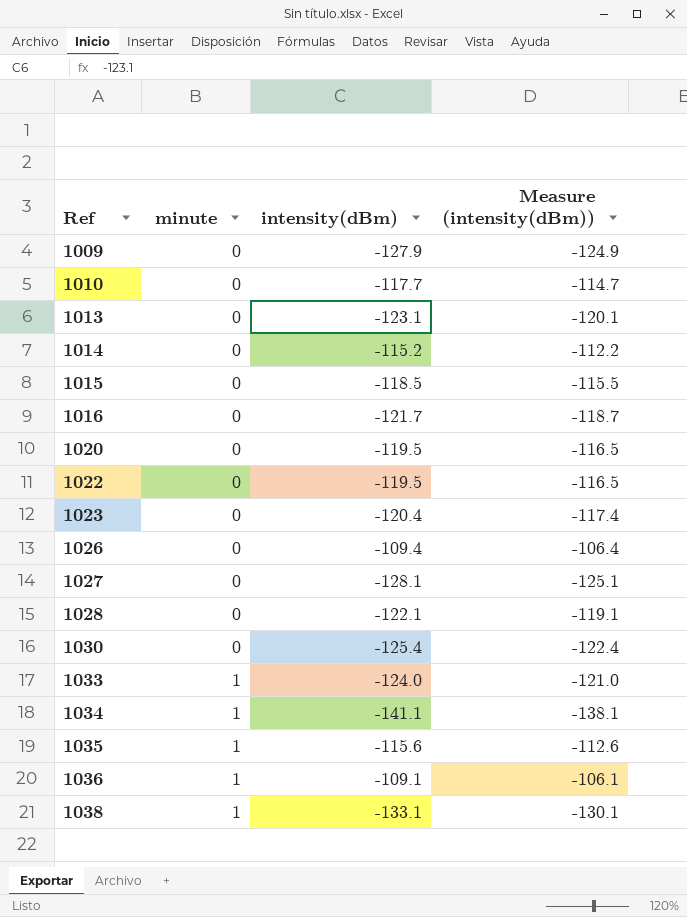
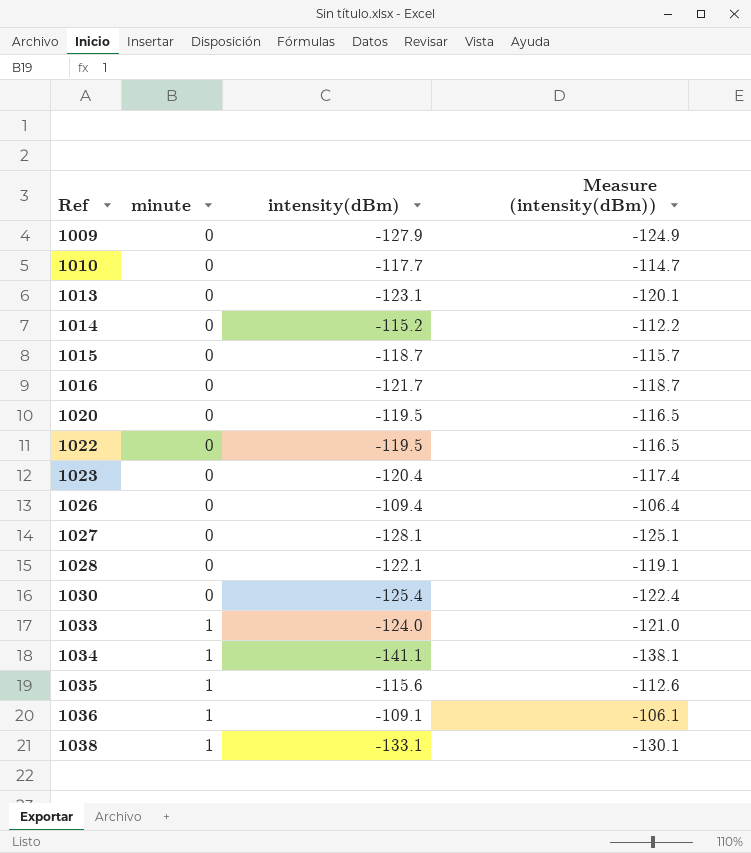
1015 | intensity(dBm): -118.5 -> -118.7
1015 | Measure (intensity(dBm)): -115.5 -> -115.7

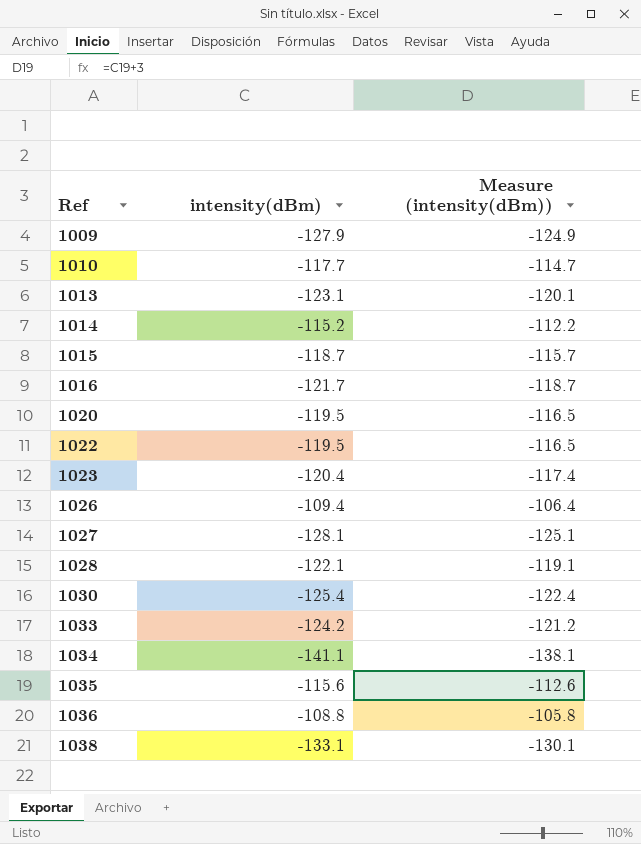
column minute | position: 2 -> none
1033 | intensity(dBm): -124.0 -> -124.2
1033 | Measure (intensity(dBm)): -121.0 -> -121.2
1036 | intensity(dBm): -109.1 -> -108.8
1036 | Measure (intensity(dBm)): -106.1 -> -105.8

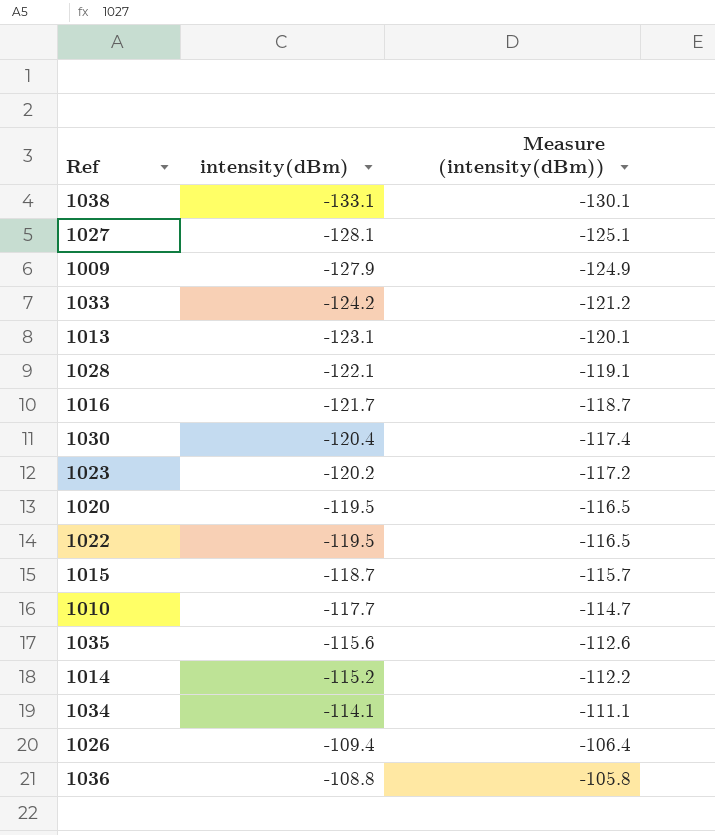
row order: Ref ascending -> intensity(dBm) ascending
1030 | intensity(dBm): -125.4 -> -120.4
1030 | Measure (intensity(dBm)): -122.4 -> -117.4
1023 | intensity(dBm): -120.4 -> -120.2
1023 | Measure (intensity(dBm)): -117.4 -> -117.2
1034 | intensity(dBm): -141.1 -> -114.1
1034 | Measure (intensity(dBm)): -138.1 -> -111.1

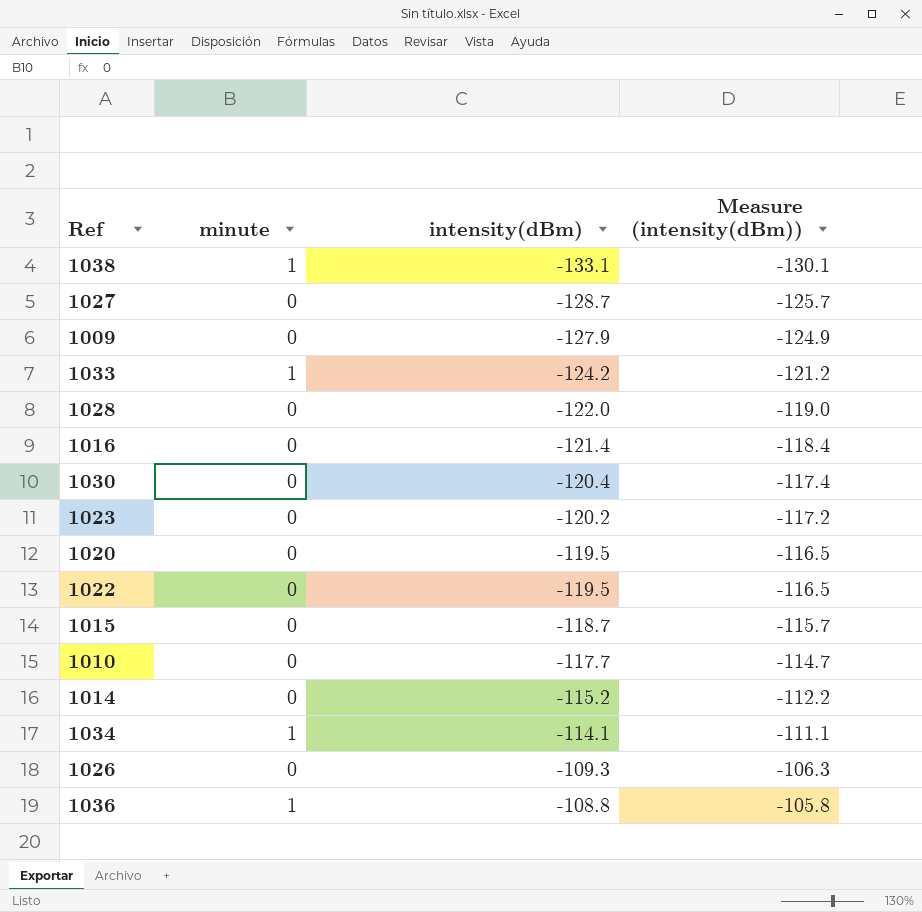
column minute | position: none -> 2
row 1013: -123.1 | -120.1 -> none
row 1035: -115.6 | -112.6 -> none
1027 | intensity(dBm): -128.1 -> -128.7
1027 | Measure (intensity(dBm)): -125.1 -> -125.7
1028 | intensity(dBm): -122.1 -> -122.0
1028 | Measure (intensity(dBm)): -119.1 -> -119.0
1016 | intensity(dBm): -121.7 -> -121.4
1016 | Measure (intensity(dBm)): -118.7 -> -118.4
1026 | intensity(dBm): -109.4 -> -109.3
1026 | Measure (intensity(dBm)): -106.4 -> -106.3

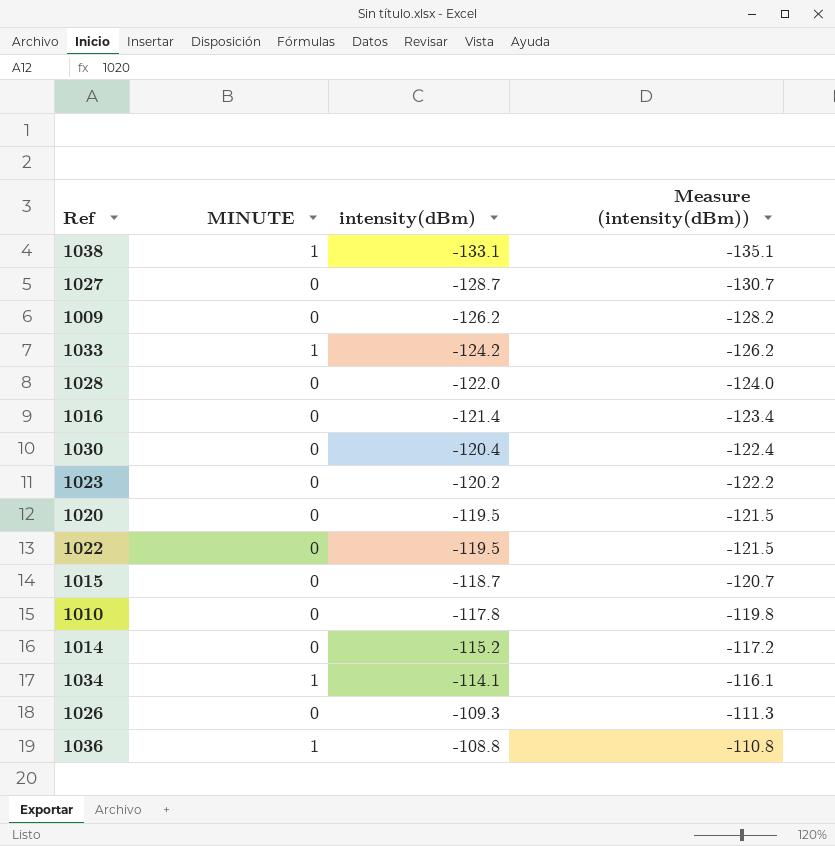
column name: minute -> MINUTE
column Measure (intensity(dBm)) | formula: [intensity(dBm)] + 3 -> [intensity(dBm)] - 2
1009 | intensity(dBm): -127.9 -> -126.2
1010 | intensity(dBm): -117.7 -> -117.8

